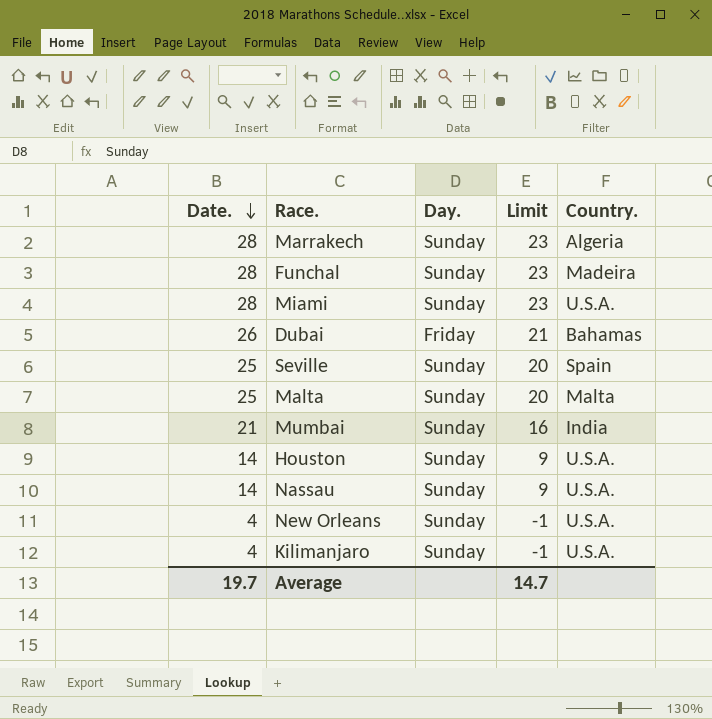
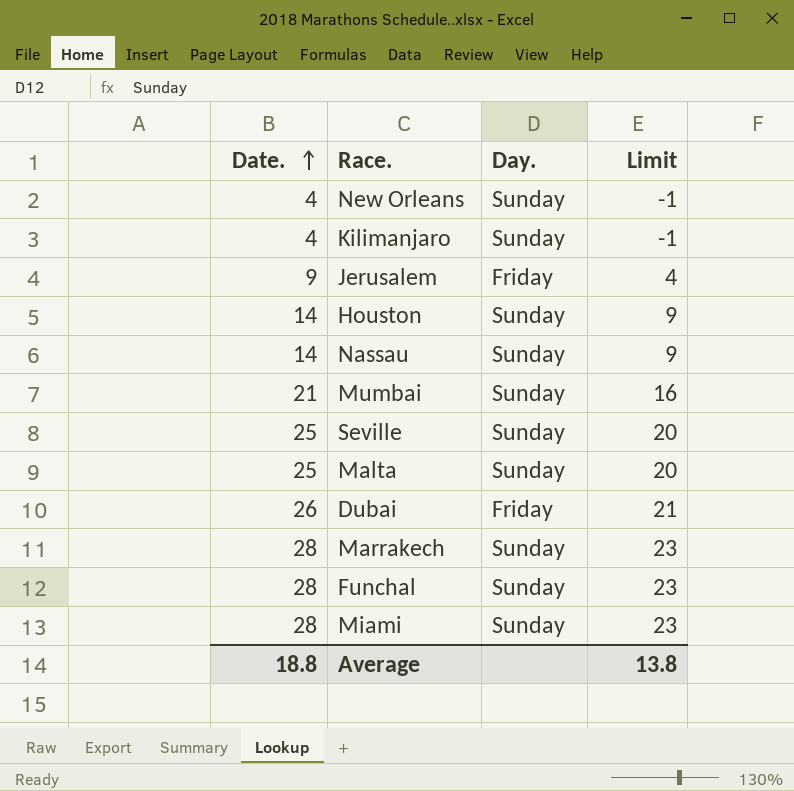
row order: Date. descending -> Date. ascending
column Country. | position: 5 -> none
row Jerusalem: none -> 9 | Friday | 4
Average | Date.: 19.7 -> 18.8
Average | Limit: 14.7 -> 13.8

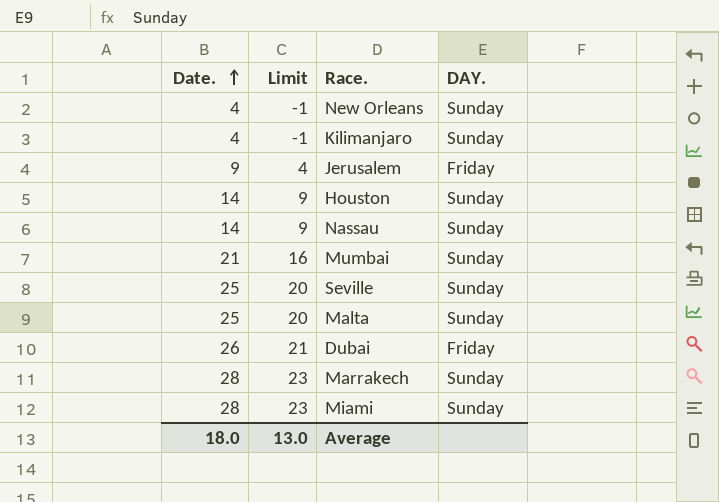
column Limit | position: 4 -> 2
column name: Day. -> DAY.
row Funchal: 28 | Sunday | 23 -> none
Average | Date.: 18.8 -> 18.0
Average | Limit: 13.8 -> 13.0

